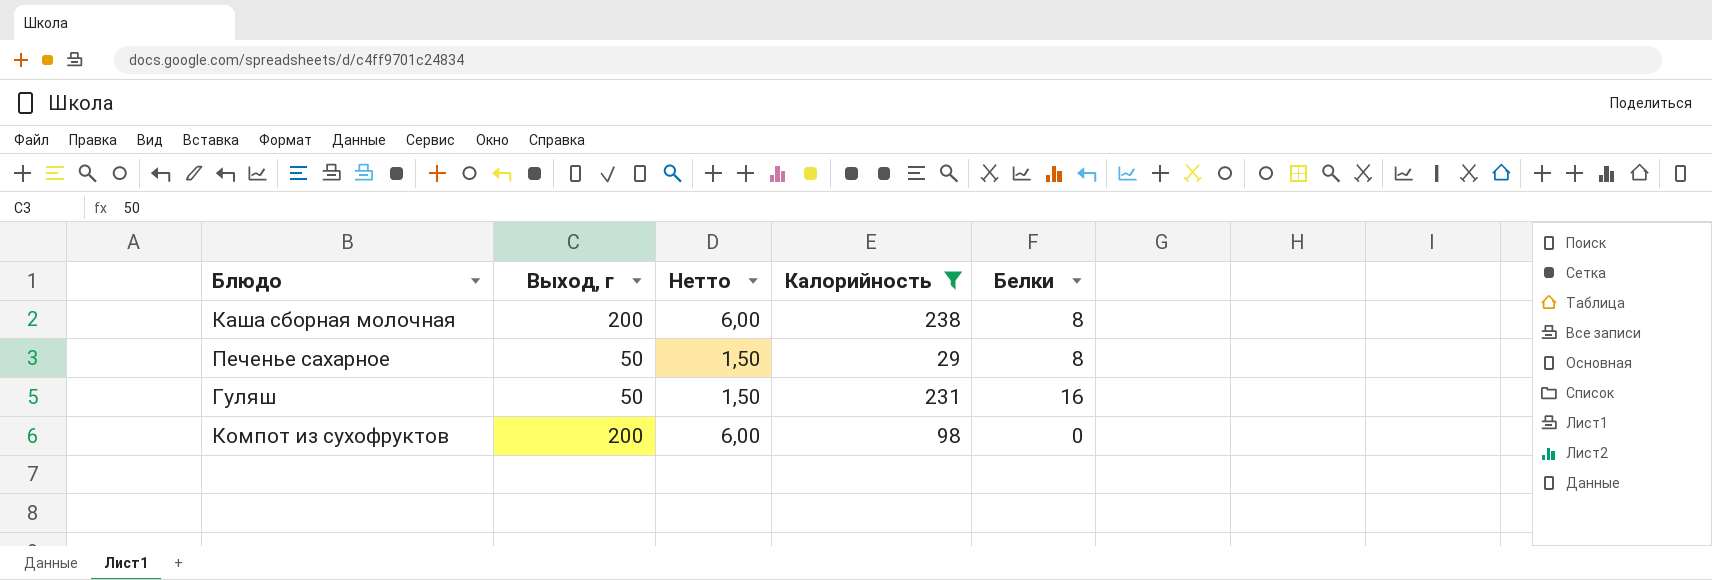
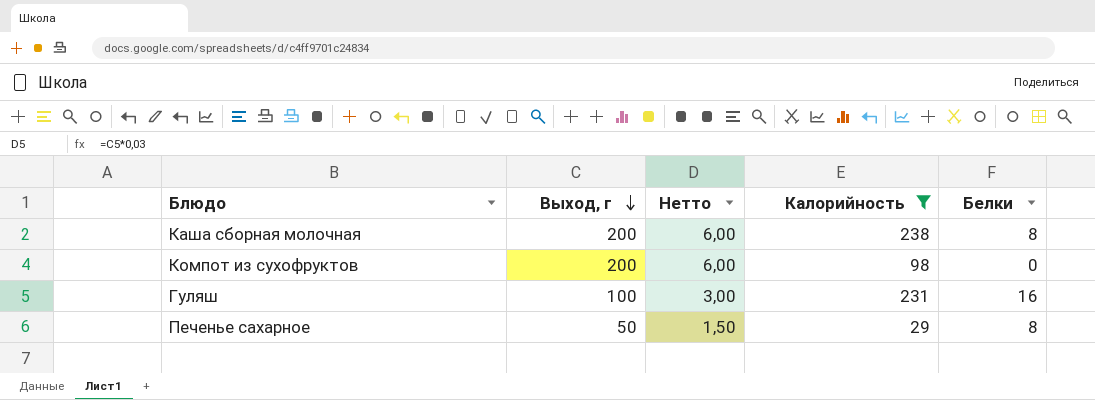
row order: none -> Выход, г descending
Гуляш | Выход, г: 50 -> 100
Гуляш | Нетто: 1,50 -> 3,00

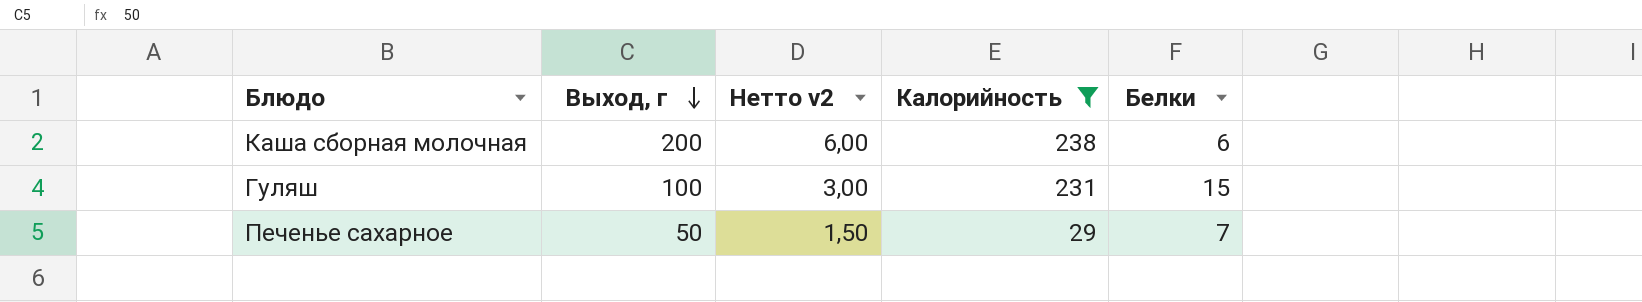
column name: Нетто -> Нетто v2
row Компот из сухофруктов: 200 | 6,00 | 98 | 0 -> none
Каша сборная молочная | Белки: 8 -> 6
Гуляш | Белки: 16 -> 15
Печенье сахарное | Белки: 8 -> 7

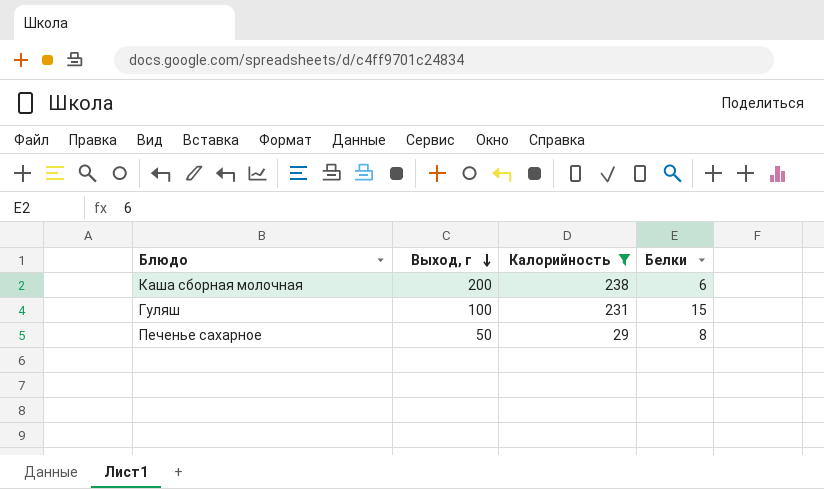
column Нетто v2 | formula: [Выход, г] * 0,03 -> none
Печенье сахарное | Белки: 7 -> 8

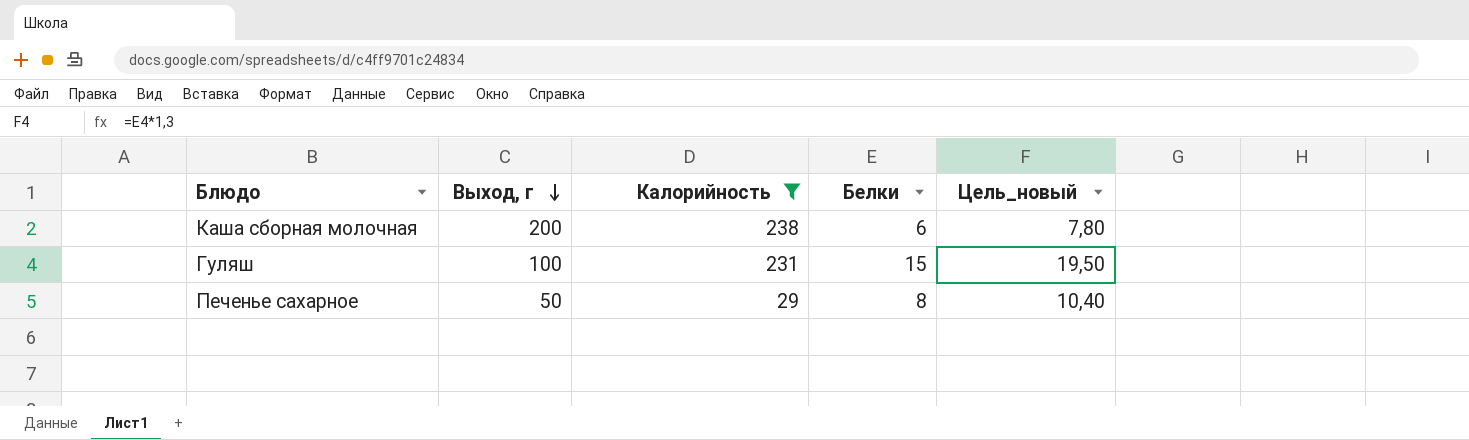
column Цель_новый | formula: none -> [Белки] * 1,3

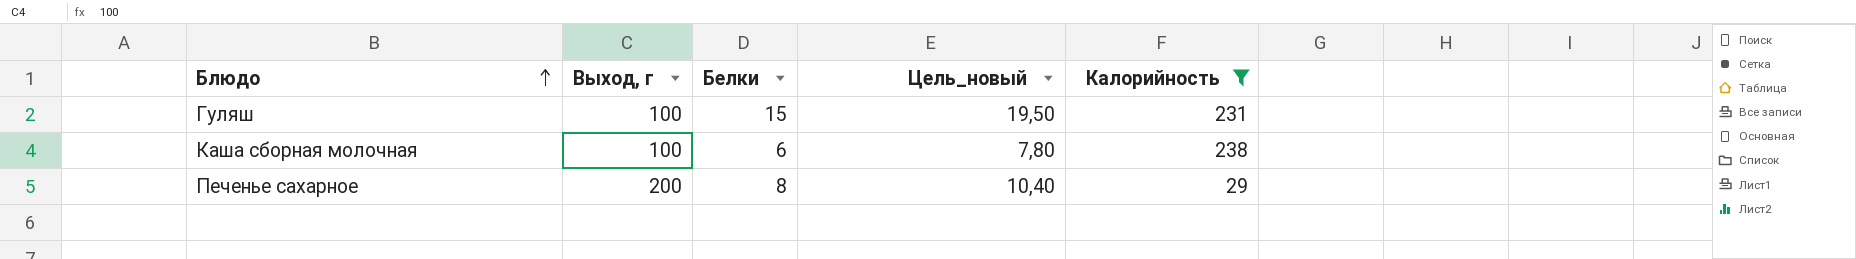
row order: Выход, г descending -> Блюдо ascending
column Калорийность | position: 3 -> 5
Каша сборная молочная | Выход, г: 200 -> 100
Печенье сахарное | Выход, г: 50 -> 200

